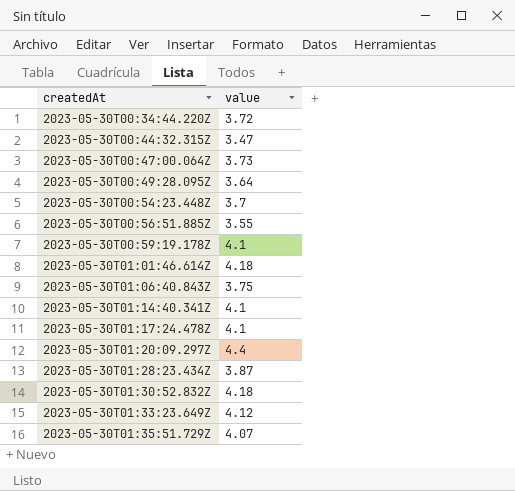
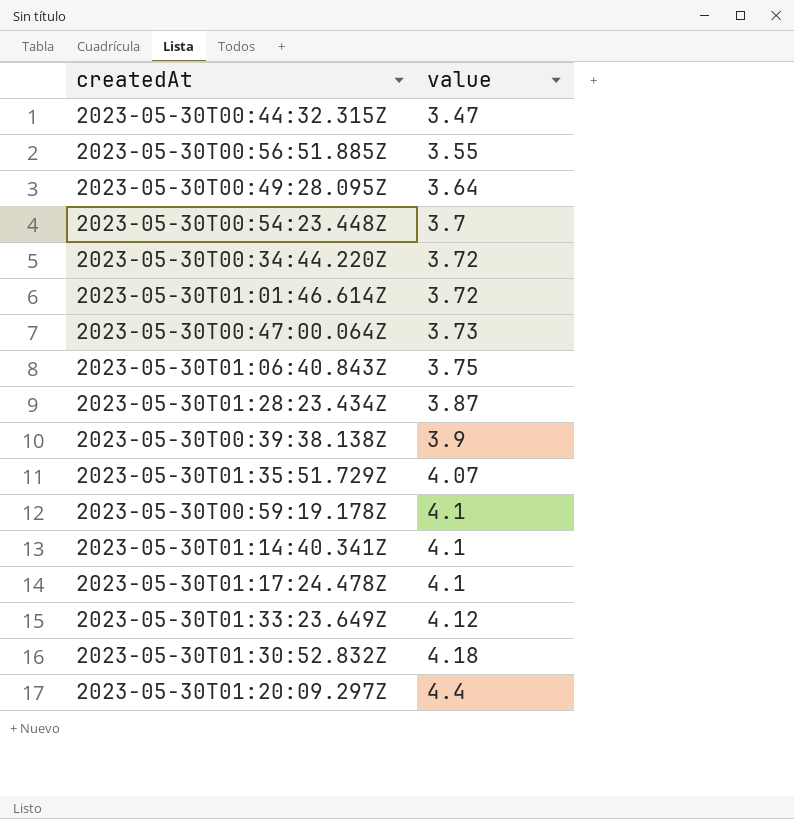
row order: createdAt ascending -> value ascending
2023-05-30T01:01:46.614Z | value: 4.18 -> 3.72
row 2023-05-30T00:39:38.138Z: none -> 3.9

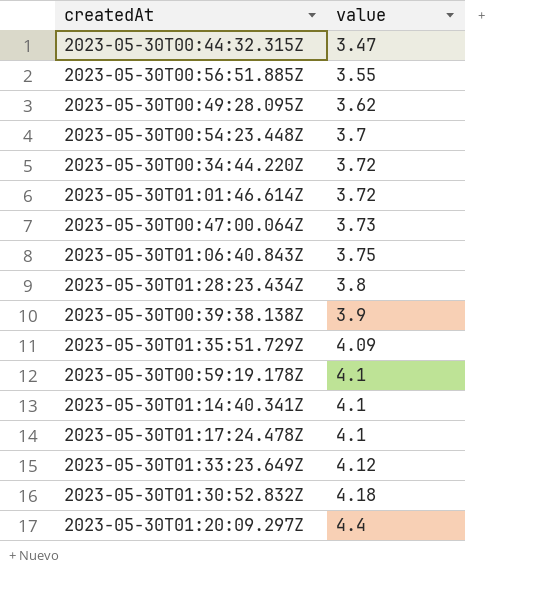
2023-05-30T00:49:28.095Z | value: 3.64 -> 3.62
2023-05-30T01:28:23.434Z | value: 3.87 -> 3.8
2023-05-30T01:35:51.729Z | value: 4.07 -> 4.09

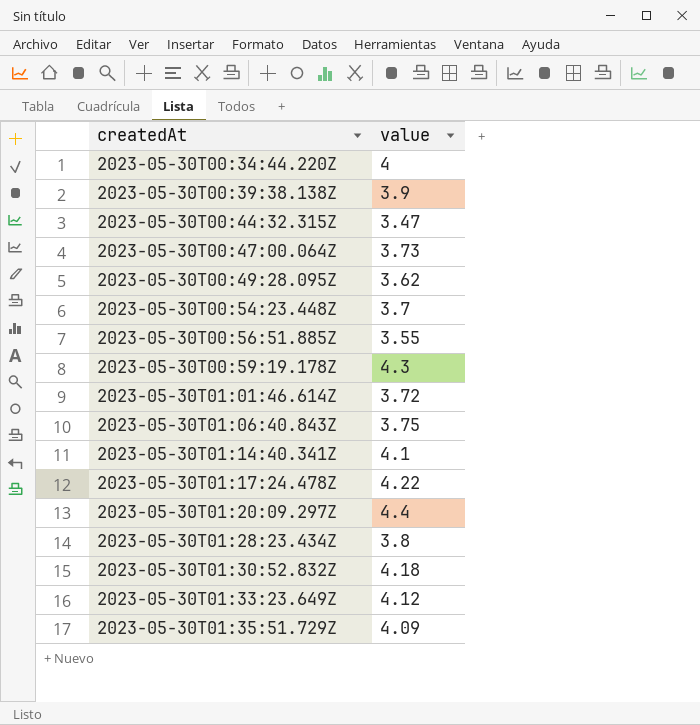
row order: value ascending -> createdAt ascending
2023-05-30T00:34:44.220Z | value: 3.72 -> 4
2023-05-30T00:59:19.178Z | value: 4.1 -> 4.3
2023-05-30T01:17:24.478Z | value: 4.1 -> 4.22

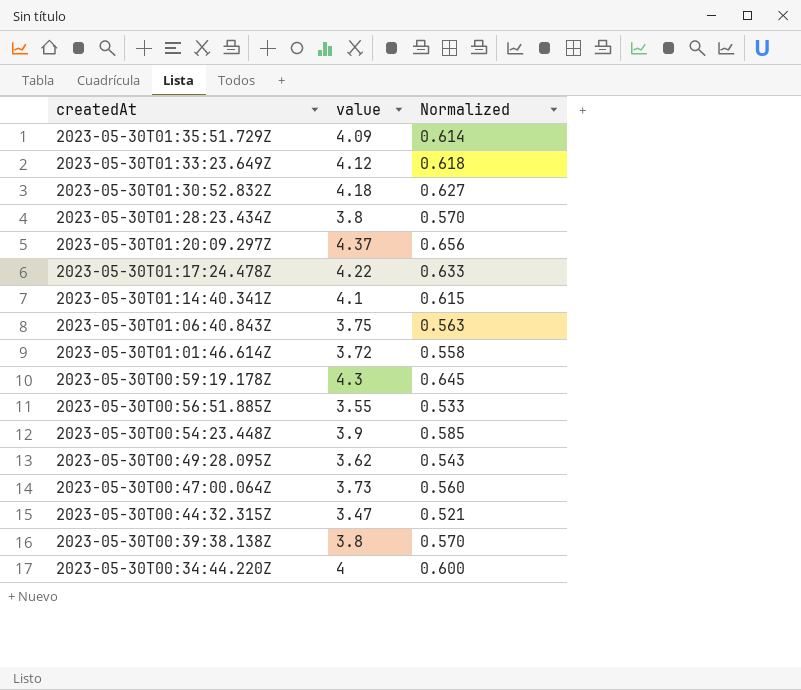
row order: createdAt ascending -> createdAt descending
column Normalized | formula: none -> [value] * 0.15
2023-05-30T01:20:09.297Z | value: 4.4 -> 4.37
2023-05-30T00:54:23.448Z | value: 3.7 -> 3.9
2023-05-30T00:39:38.138Z | value: 3.9 -> 3.8

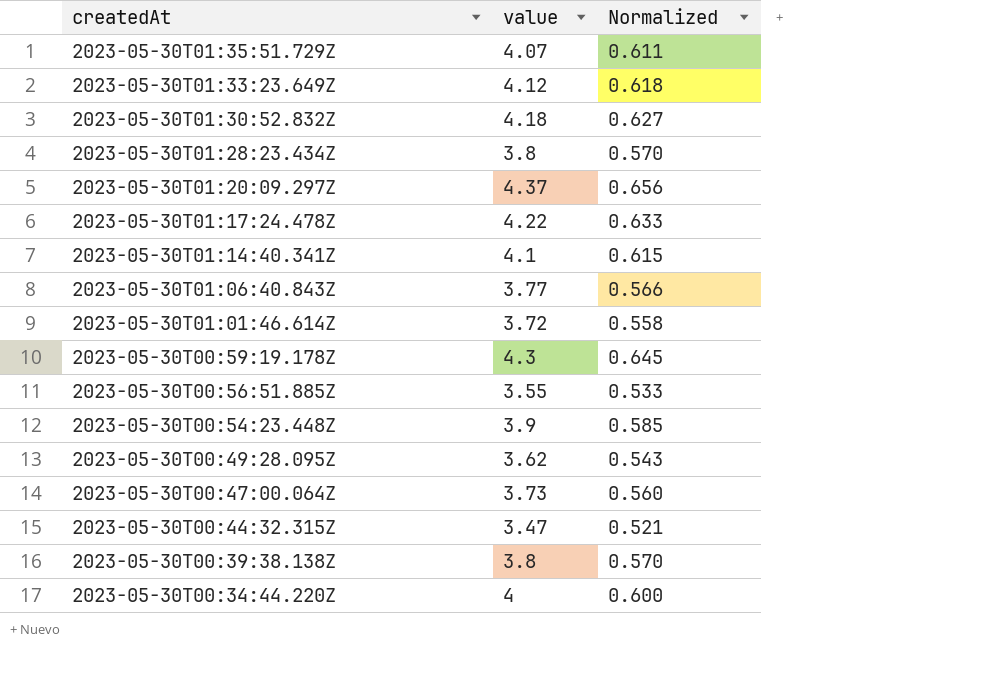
2023-05-30T01:35:51.729Z | value: 4.09 -> 4.07
2023-05-30T01:35:51.729Z | Normalized: 0.614 -> 0.611
2023-05-30T01:06:40.843Z | value: 3.75 -> 3.77
2023-05-30T01:06:40.843Z | Normalized: 0.563 -> 0.566

